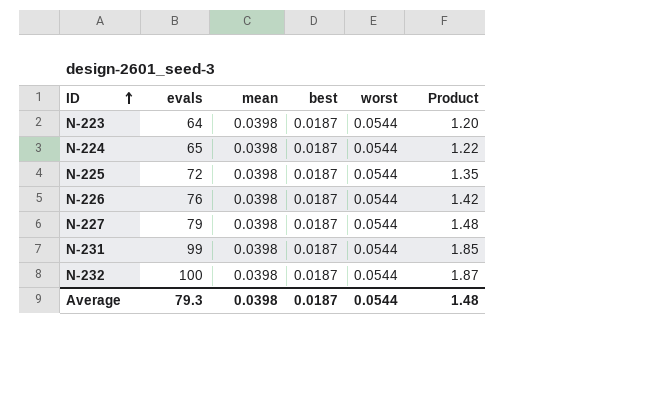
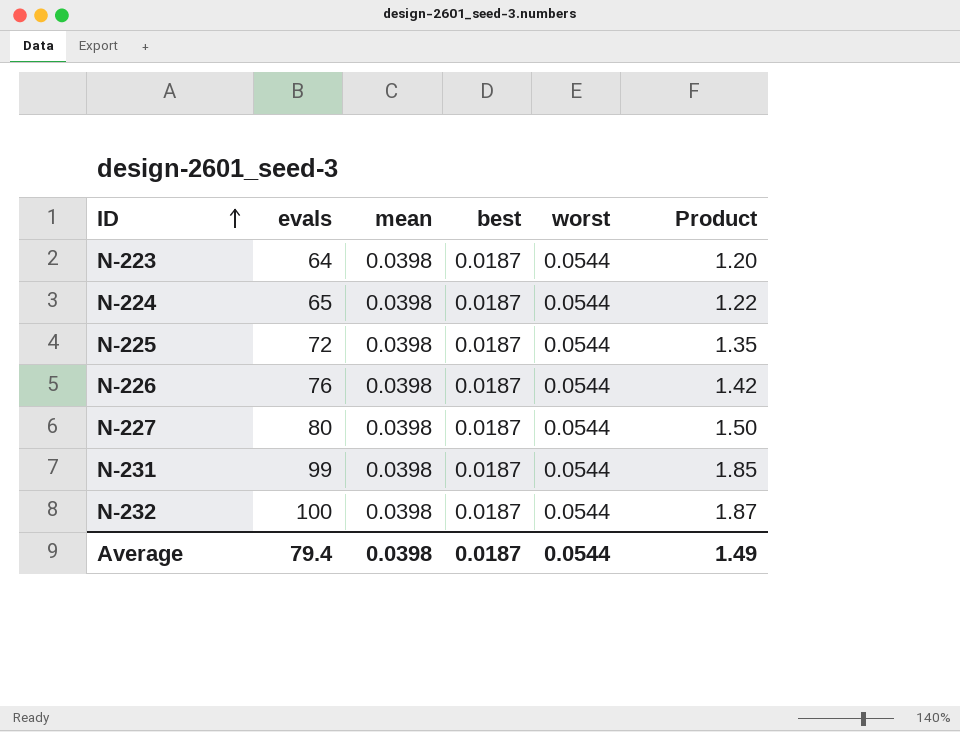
N-227 | evals: 79 -> 80
N-227 | Product: 1.48 -> 1.50
Average | evals: 79.3 -> 79.4
Average | Product: 1.48 -> 1.49

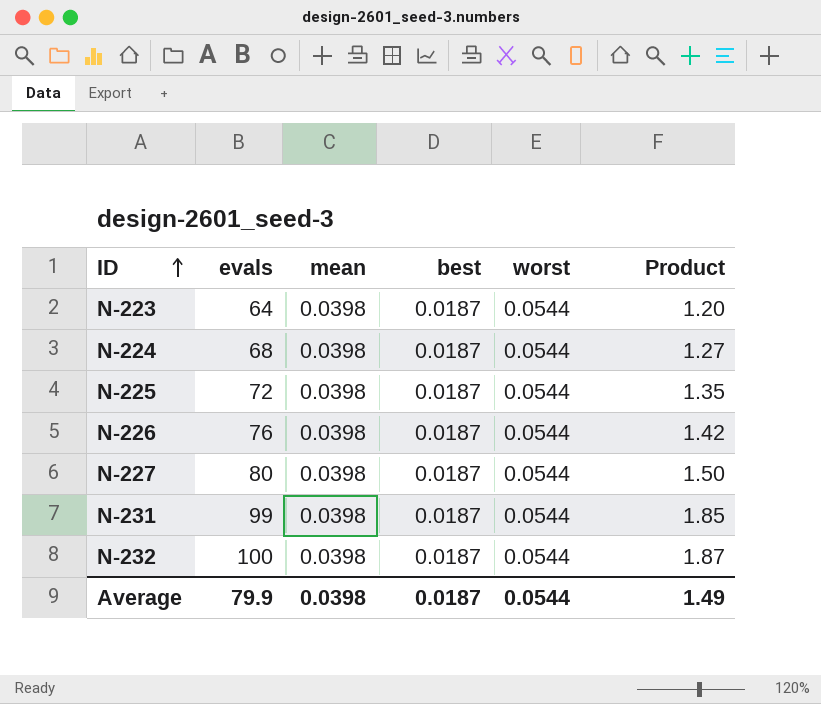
N-224 | evals: 65 -> 68
N-224 | Product: 1.22 -> 1.27
Average | evals: 79.4 -> 79.9

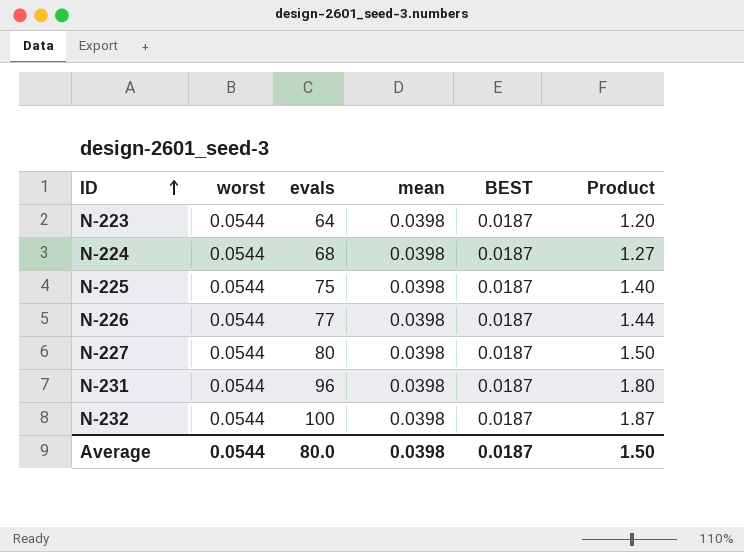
column worst | position: 5 -> 2
column name: best -> BEST
N-225 | evals: 72 -> 75
N-225 | Product: 1.35 -> 1.40
N-226 | evals: 76 -> 77
N-226 | Product: 1.42 -> 1.44
N-231 | evals: 99 -> 96
N-231 | Product: 1.85 -> 1.80
Average | evals: 79.9 -> 80.0
Average | Product: 1.49 -> 1.50

